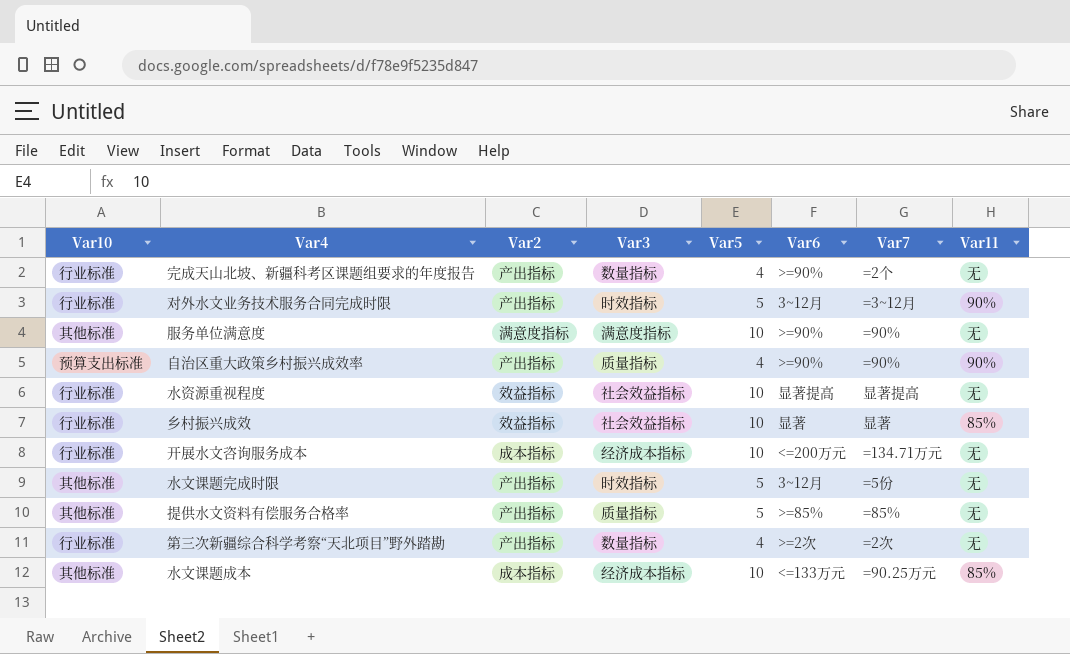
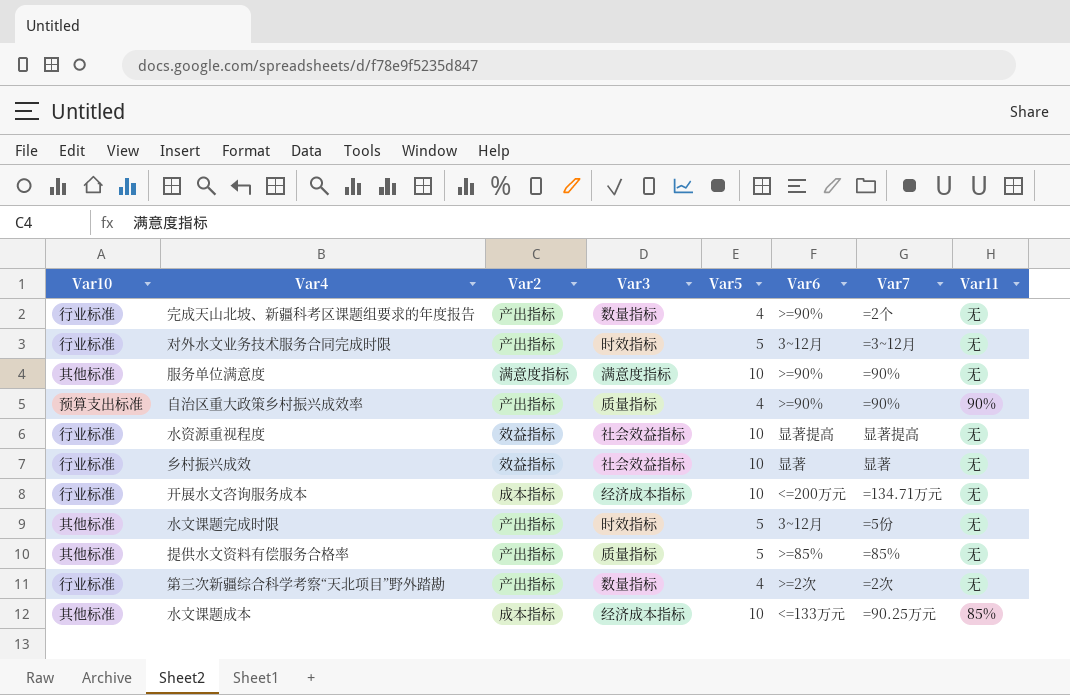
对外水文业务技术服务合同完成时限 | Var11: 90% -> 无
乡村振兴成效 | Var11: 85% -> 无

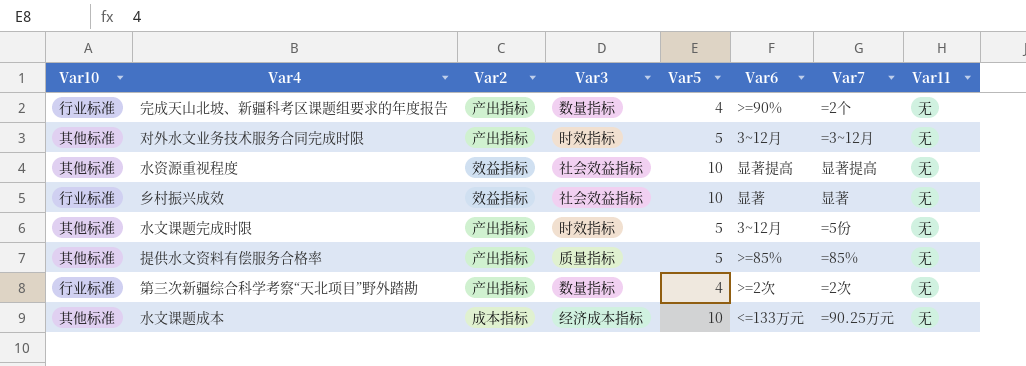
row 服务单位满意度: 其他标准 | 满意度指标 | 满意度指标 | 10 | >=90% | =90% | 无 -> none
row 自治区重大政策乡村振兴成效率: 预算支出标准 | 产出指标 | 质量指标 | 4 | >=90% | =90% | 90% -> none
row 开展水文咨询服务成本: 行业标准 | 成本指标 | 经济成本指标 | 10 | <=200万元 | =134.71万元 | 无 -> none
对外水文业务技术服务合同完成时限 | Var10: 行业标准 -> 其他标准
水资源重视程度 | Var10: 行业标准 -> 其他标准
水文课题成本 | Var11: 85% -> 无

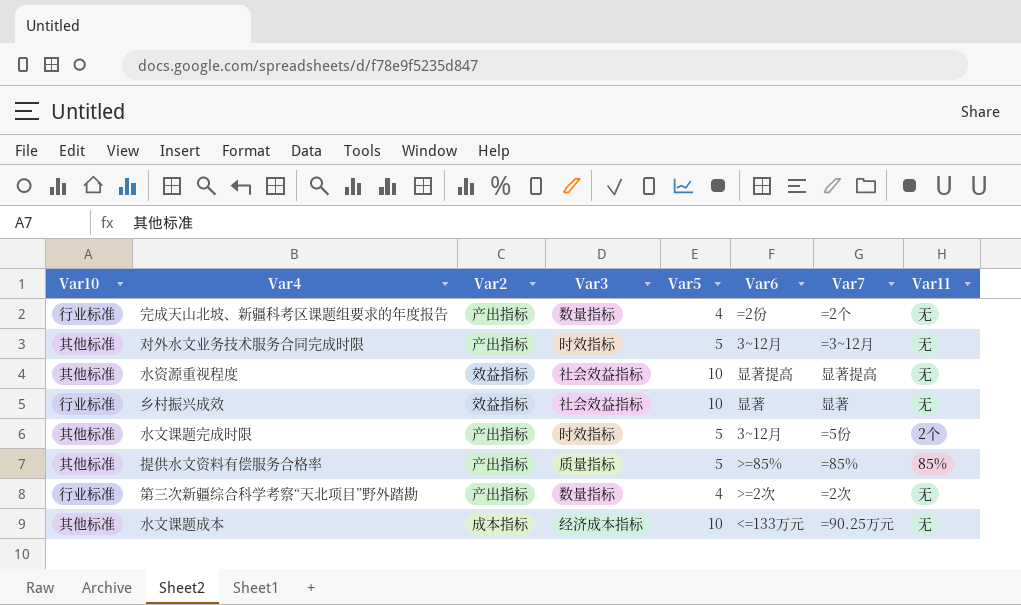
完成天山北坡、新疆科考区课题组要求的年度报告 | Var6: >=90% -> =2份
水文课题完成时限 | Var11: 无 -> 2个
提供水文资料有偿服务合格率 | Var11: 无 -> 85%

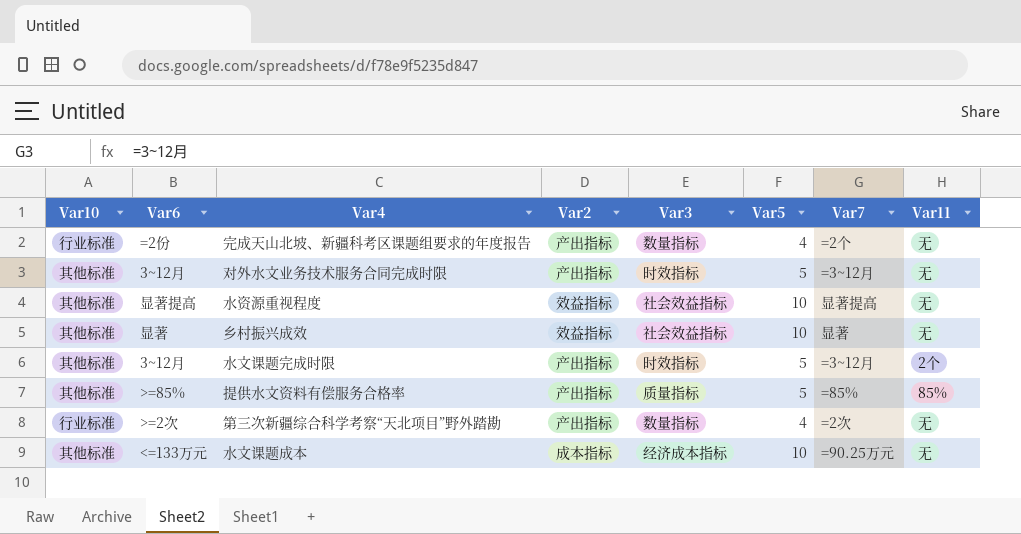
column Var6 | position: 6 -> 2
乡村振兴成效 | Var10: 行业标准 -> 其他标准
水文课题完成时限 | Var7: =5份 -> =3~12月

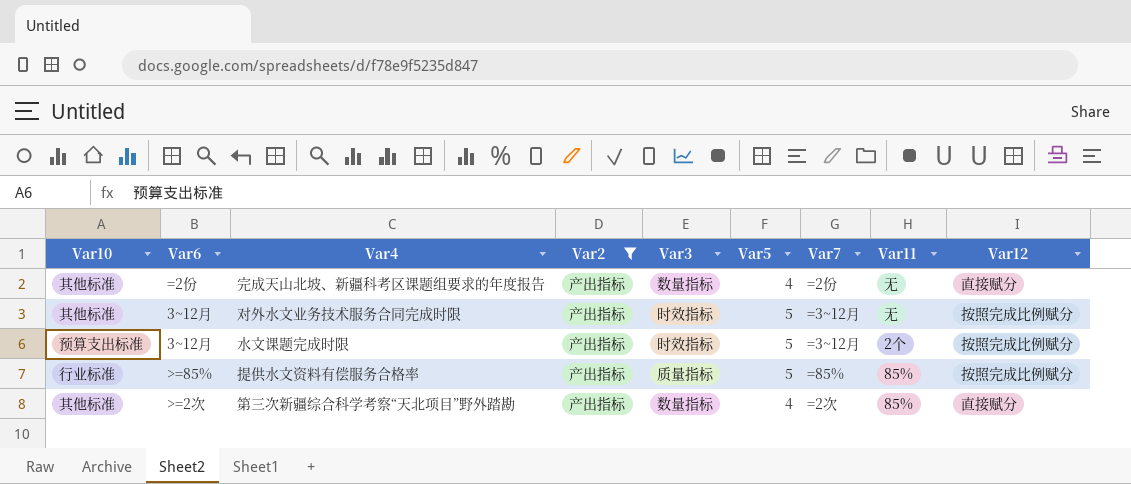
filter: none -> Var2 = 产出指标
column Var12 | position: none -> 9
完成天山北坡、新疆科考区课题组要求的年度报告 | Var10: 行业标准 -> 其他标准
完成天山北坡、新疆科考区课题组要求的年度报告 | Var7: =2个 -> =2份
水文课题完成时限 | Var10: 其他标准 -> 预算支出标准
提供水文资料有偿服务合格率 | Var10: 其他标准 -> 行业标准
第三次新疆综合科学考察“天北项目”野外踏勘 | Var10: 行业标准 -> 其他标准
第三次新疆综合科学考察“天北项目”野外踏勘 | Var11: 无 -> 85%

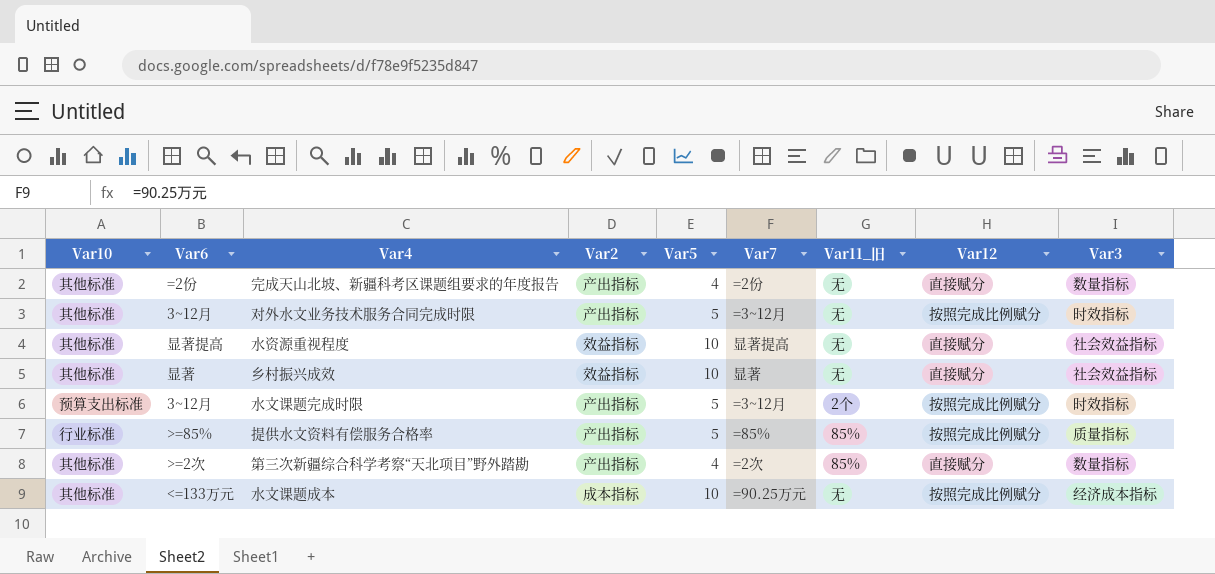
filter: Var2 = 产出指标 -> none
column name: Var11 -> Var11_旧
column Var3 | position: 5 -> 9

